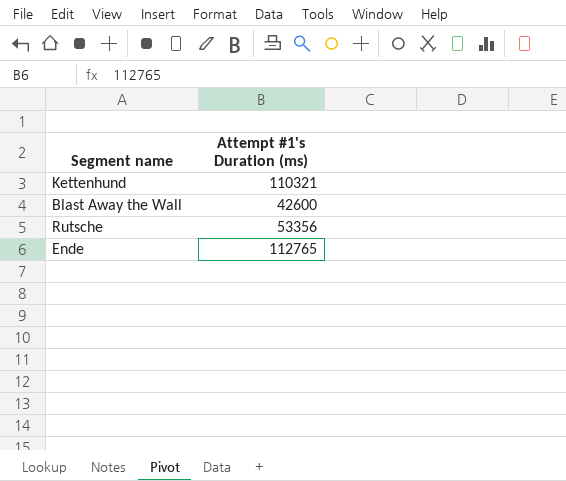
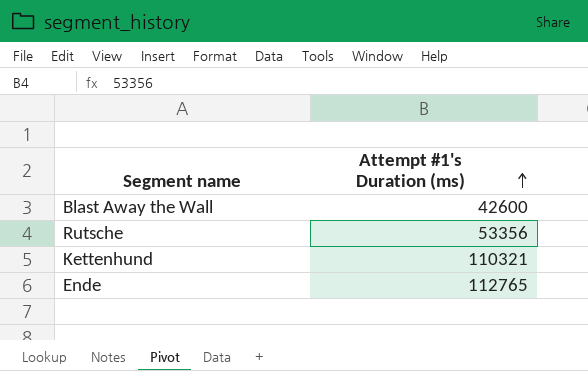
row order: none -> Attempt #1's Duration (ms) ascending

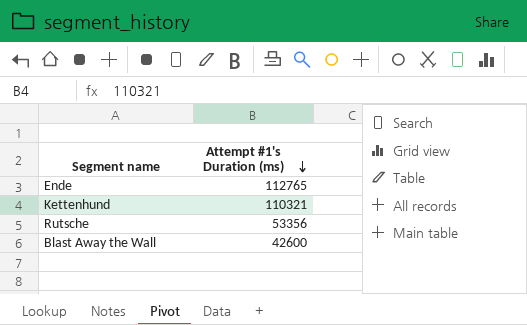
row order: Attempt #1's Duration (ms) ascending -> Attempt #1's Duration (ms) descending

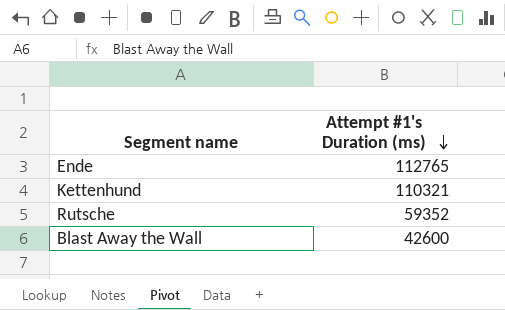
Rutsche | Attempt #1's Duration (ms): 53356 -> 59352

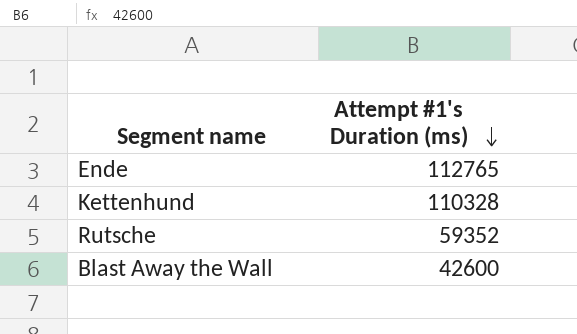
Kettenhund | Attempt #1's Duration (ms): 110321 -> 110328

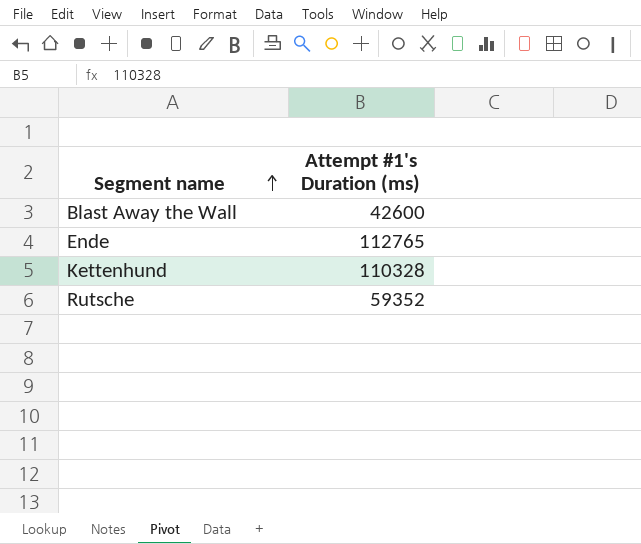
row order: Attempt #1's Duration (ms) descending -> Segment name ascending

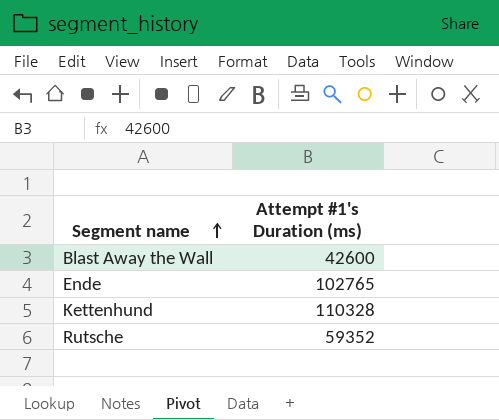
Ende | Attempt #1's Duration (ms): 112765 -> 102765

